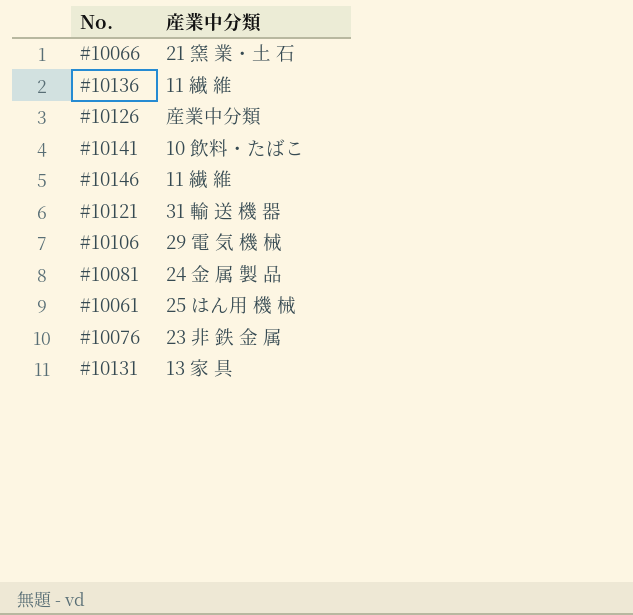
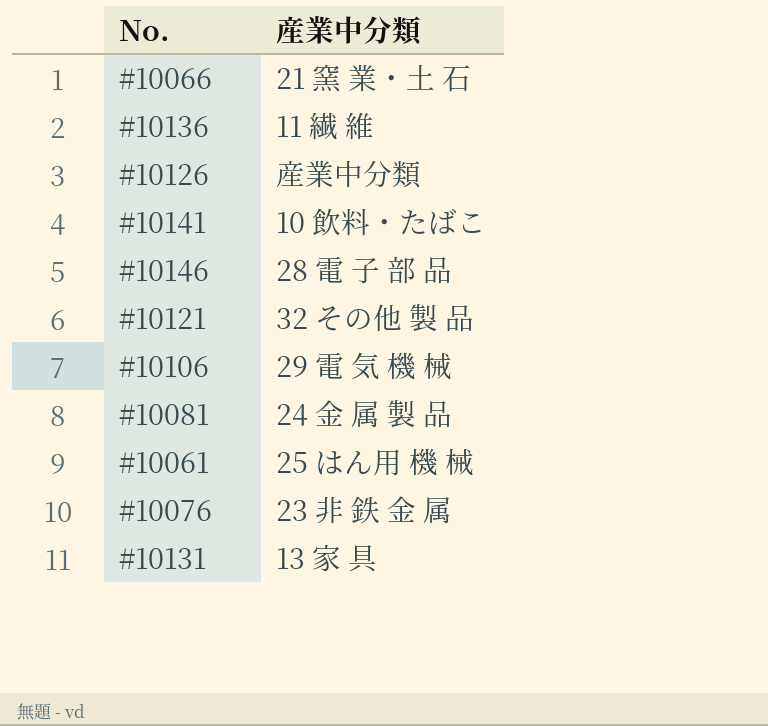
#10146 | 産業中分類: 11 繊 維 -> 28 電 子 部 品
#10121 | 産業中分類: 31 輸 送 機 器 -> 32 その他 製 品

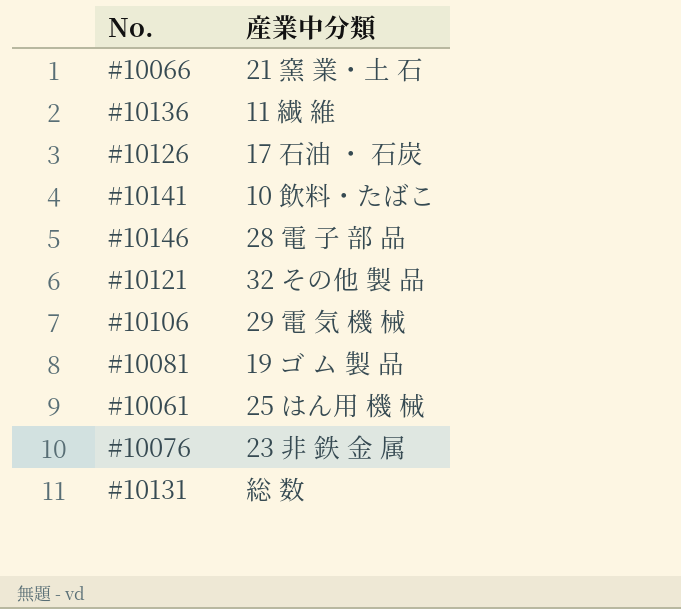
#10126 | 産業中分類: 産業中分類 -> 17 石油 ・ 石炭
#10081 | 産業中分類: 24 金 属 製 品 -> 19 ゴ ム 製 品
#10131 | 産業中分類: 13 家 具 -> 総 数

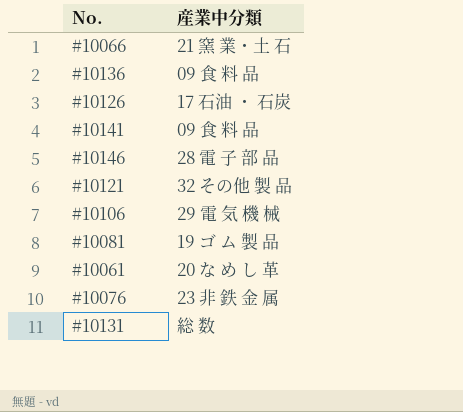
#10136 | 産業中分類: 11 繊 維 -> 09 食 料 品
#10141 | 産業中分類: 10 飲料・たばこ -> 09 食 料 品
#10061 | 産業中分類: 25 はん用 機 械 -> 20 な め し 革

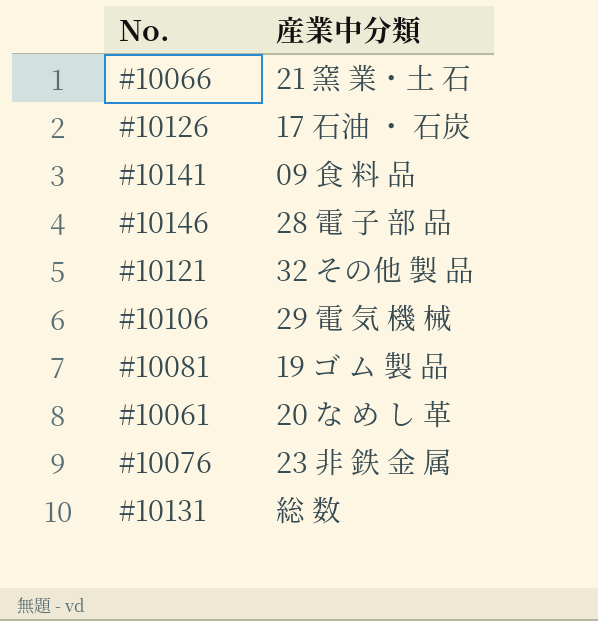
row #10136: 09 食 料 品 -> none

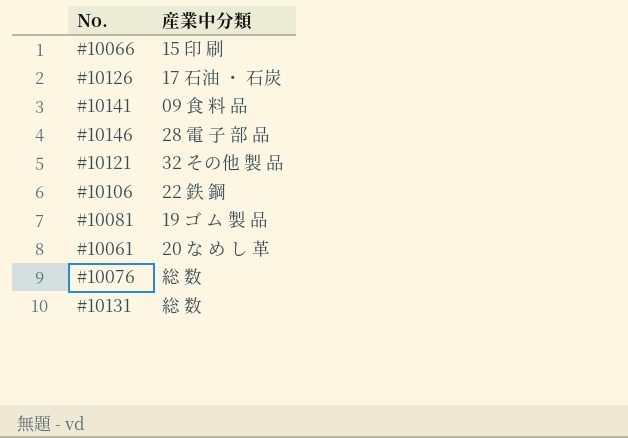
#10066 | 産業中分類: 21 窯 業・土 石 -> 15 印 刷
#10106 | 産業中分類: 29 電 気 機 械 -> 22 鉄 鋼
#10076 | 産業中分類: 23 非 鉄 金 属 -> 総 数

